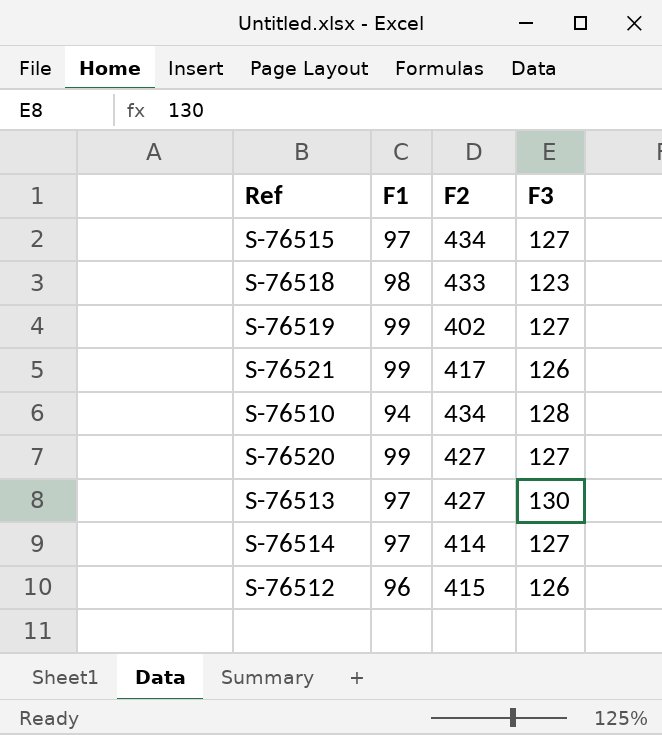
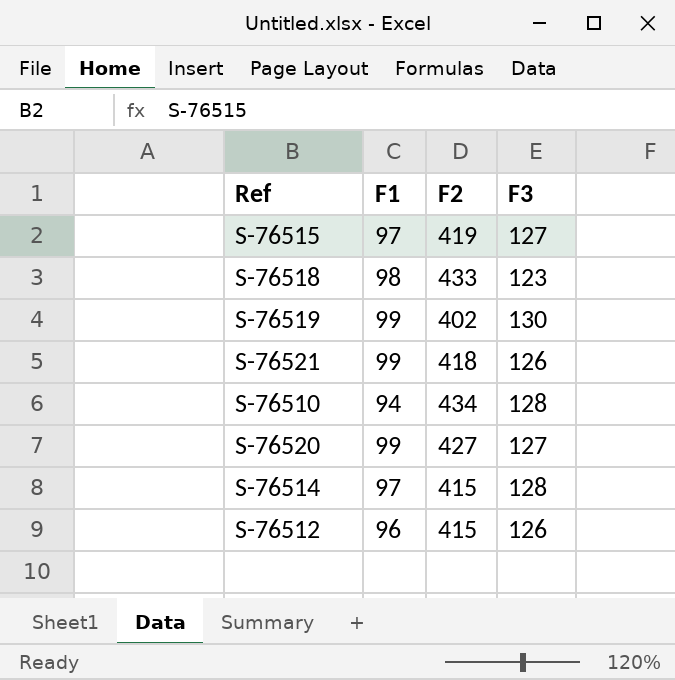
row S-76513: 97 | 427 | 130 -> none
S-76515 | F2: 434 -> 419
S-76519 | F3: 127 -> 130
S-76521 | F2: 417 -> 418
S-76514 | F2: 414 -> 415
S-76514 | F3: 127 -> 128

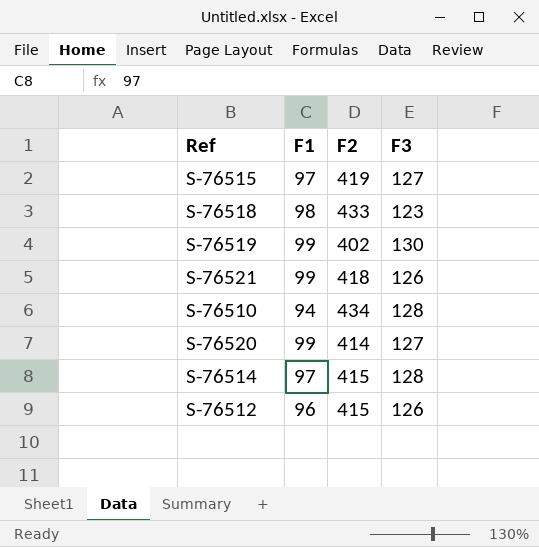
S-76520 | F2: 427 -> 414

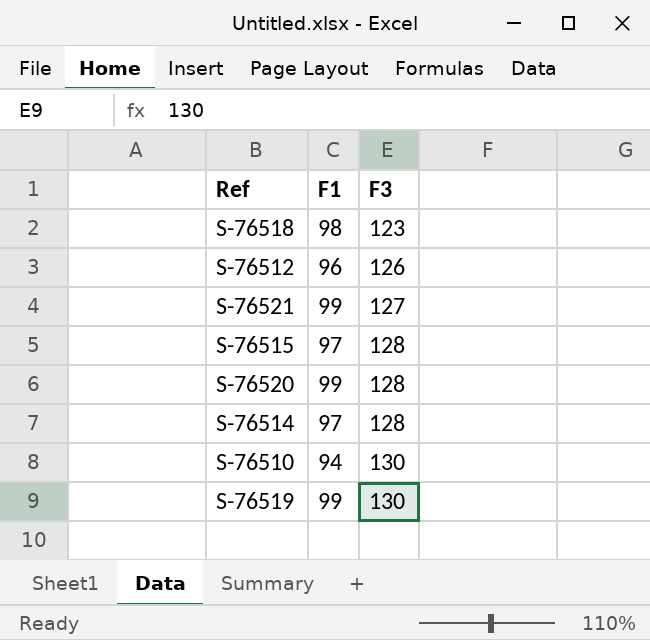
row order: none -> F3 ascending
column F2 | position: 3 -> none
S-76521 | F3: 126 -> 127
S-76515 | F3: 127 -> 128
S-76520 | F3: 127 -> 128
S-76510 | F3: 128 -> 130

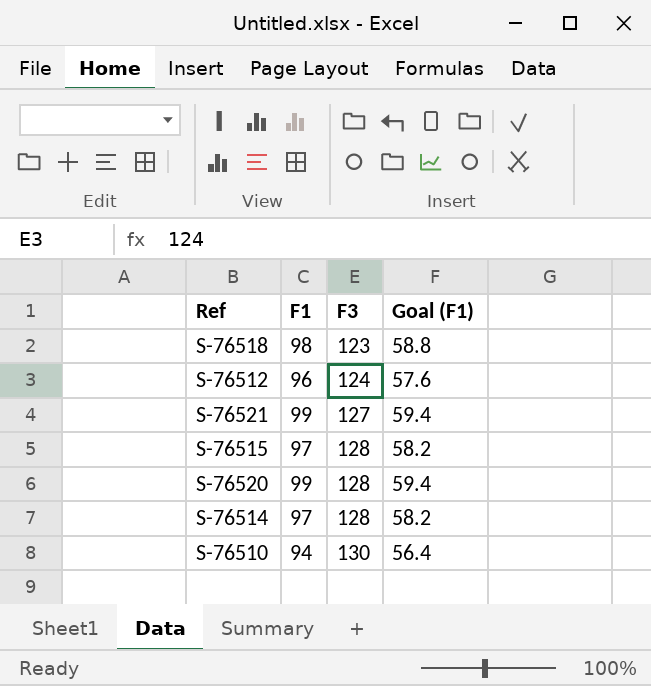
column Goal (F1) | formula: none -> [F1] * 0.6
row S-76519: 99 | 130 -> none
S-76512 | F3: 126 -> 124

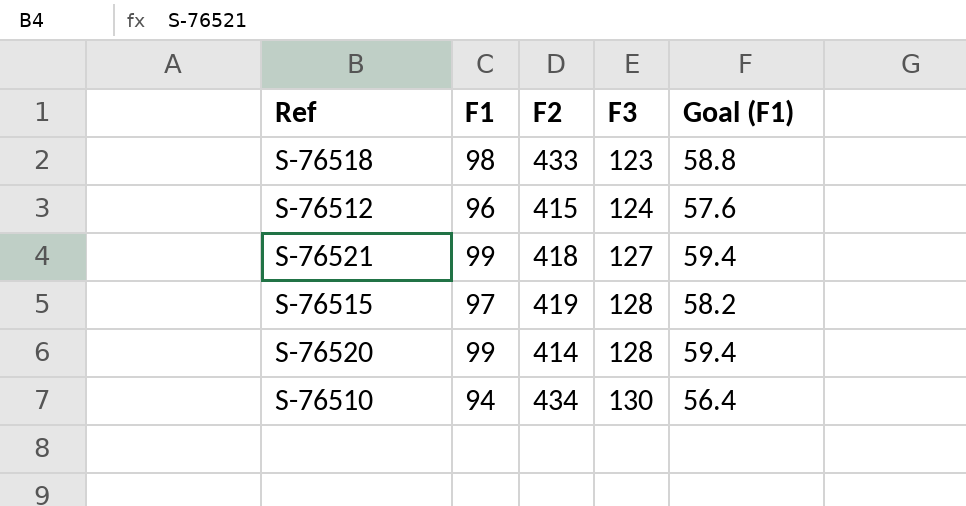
column F2 | position: none -> 3
row S-76514: 97 | 128 | 58.2 -> none

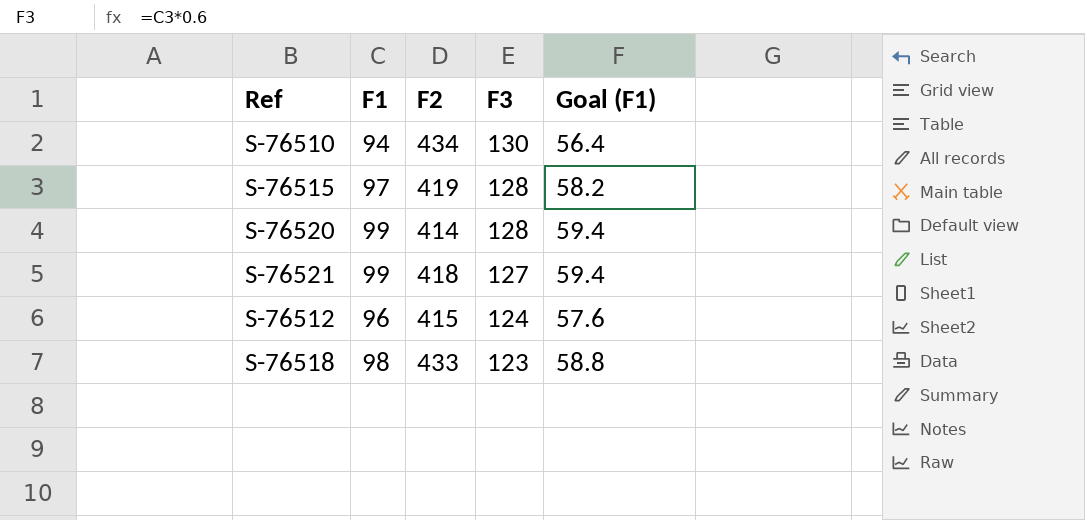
row order: F3 ascending -> F3 descending

